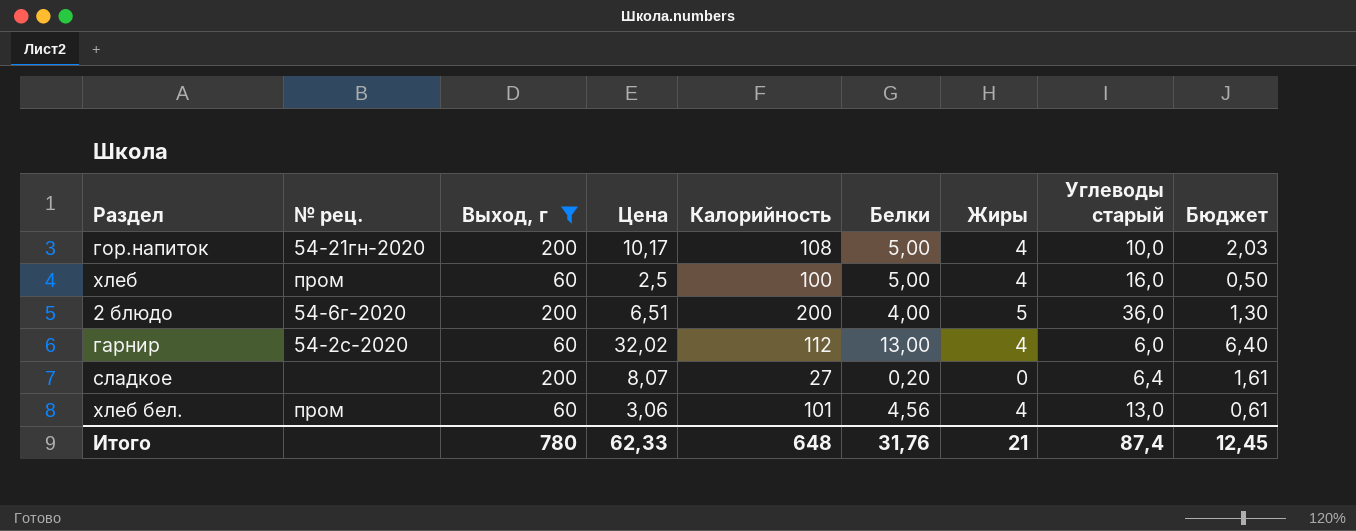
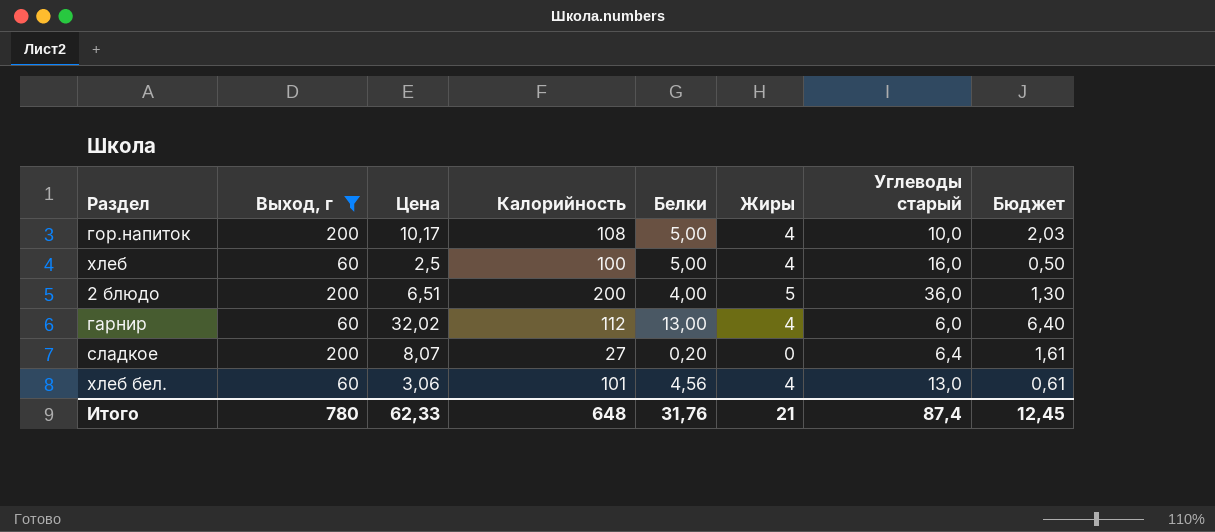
column № рец. | position: 2 -> none

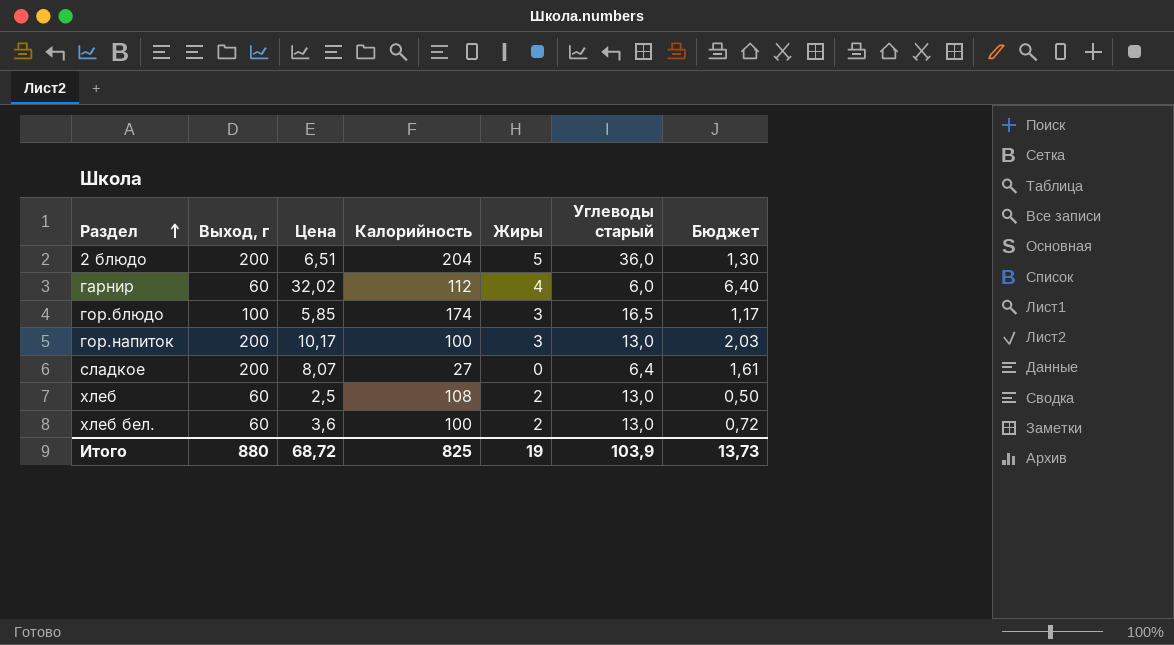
filter: Выход, г != 100 -> none
row order: none -> Раздел ascending
column Белки | position: 5 -> none
2 блюдо | Калорийность: 200 -> 204
гор.напиток | Калорийность: 108 -> 100
гор.напиток | Жиры: 4 -> 3
гор.напиток | Углеводы старый: 10,0 -> 13,0
хлеб | Калорийность: 100 -> 108
хлеб | Жиры: 4 -> 2
хлеб | Углеводы старый: 16,0 -> 13,0
хлеб бел. | Цена: 3,06 -> 3,6
хлеб бел. | Калорийность: 101 -> 100
хлеб бел. | Жиры: 4 -> 2
хлеб бел. | Бюджет: 0,61 -> 0,72
Итого | Выход, г: 780 -> 880
Итого | Цена: 62,33 -> 68,72
Итого | Калорийность: 648 -> 825
Итого | Жиры: 21 -> 19
Итого | Углеводы старый: 87,4 -> 103,9
Итого | Бюджет: 12,45 -> 13,73

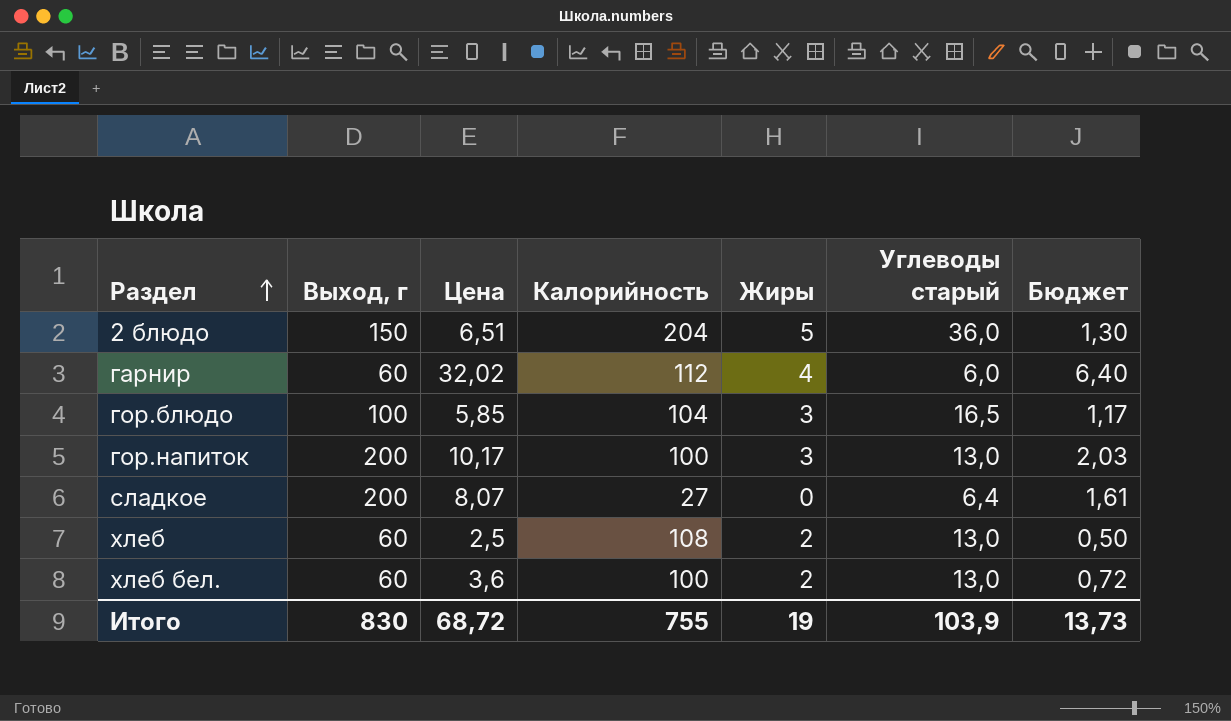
2 блюдо | Выход, г: 200 -> 150
гор.блюдо | Калорийность: 174 -> 104
Итого | Выход, г: 880 -> 830
Итого | Калорийность: 825 -> 755

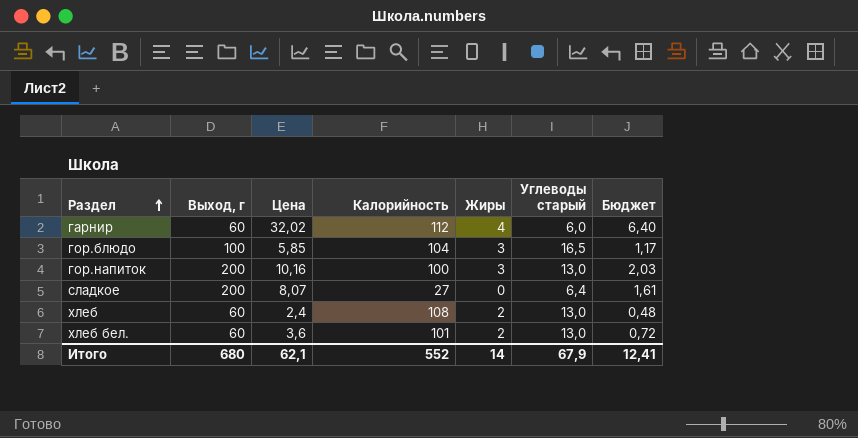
row 2 блюдо: 150 | 6,51 | 204 | 5 | 36,0 | 1,30 -> none
гор.напиток | Цена: 10,17 -> 10,16
хлеб | Цена: 2,5 -> 2,4
хлеб | Бюджет: 0,50 -> 0,48
хлеб бел. | Калорийность: 100 -> 101
Итого | Выход, г: 830 -> 680
Итого | Цена: 68,72 -> 62,1
Итого | Калорийность: 755 -> 552
Итого | Жиры: 19 -> 14
Итого | Углеводы старый: 103,9 -> 67,9
Итого | Бюджет: 13,73 -> 12,41

